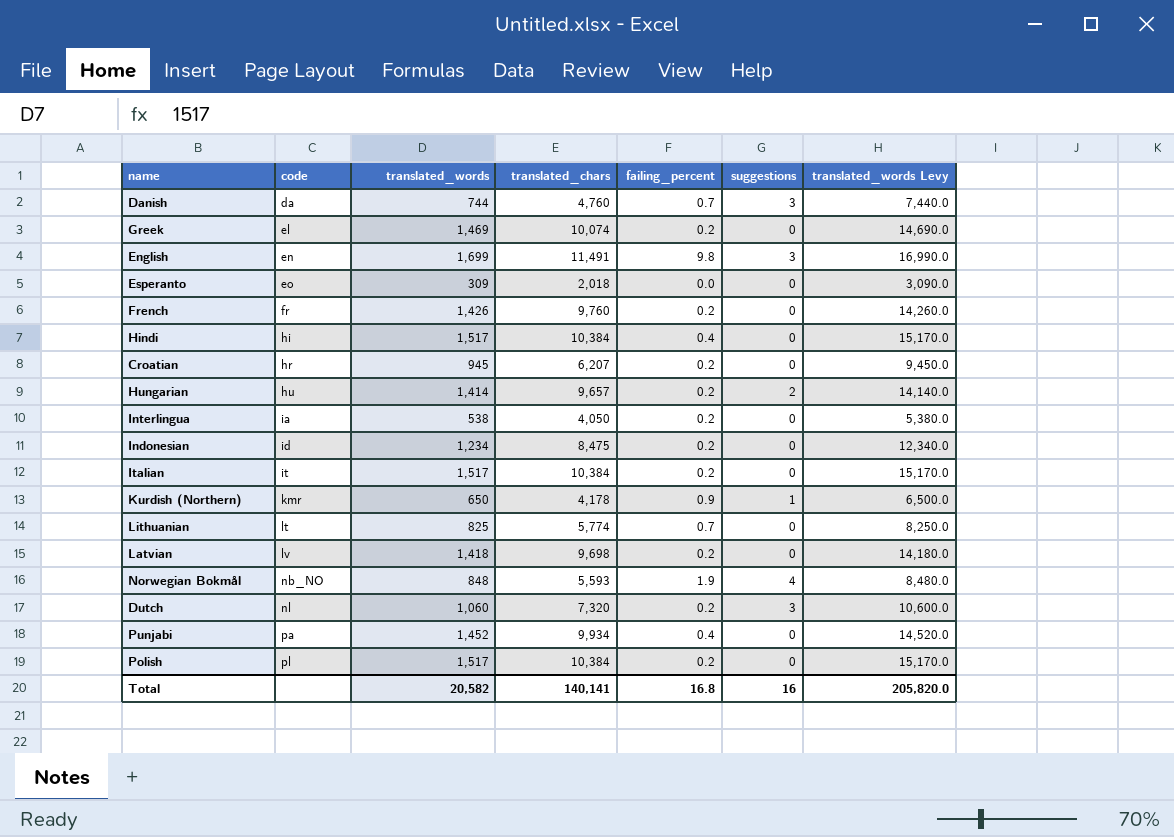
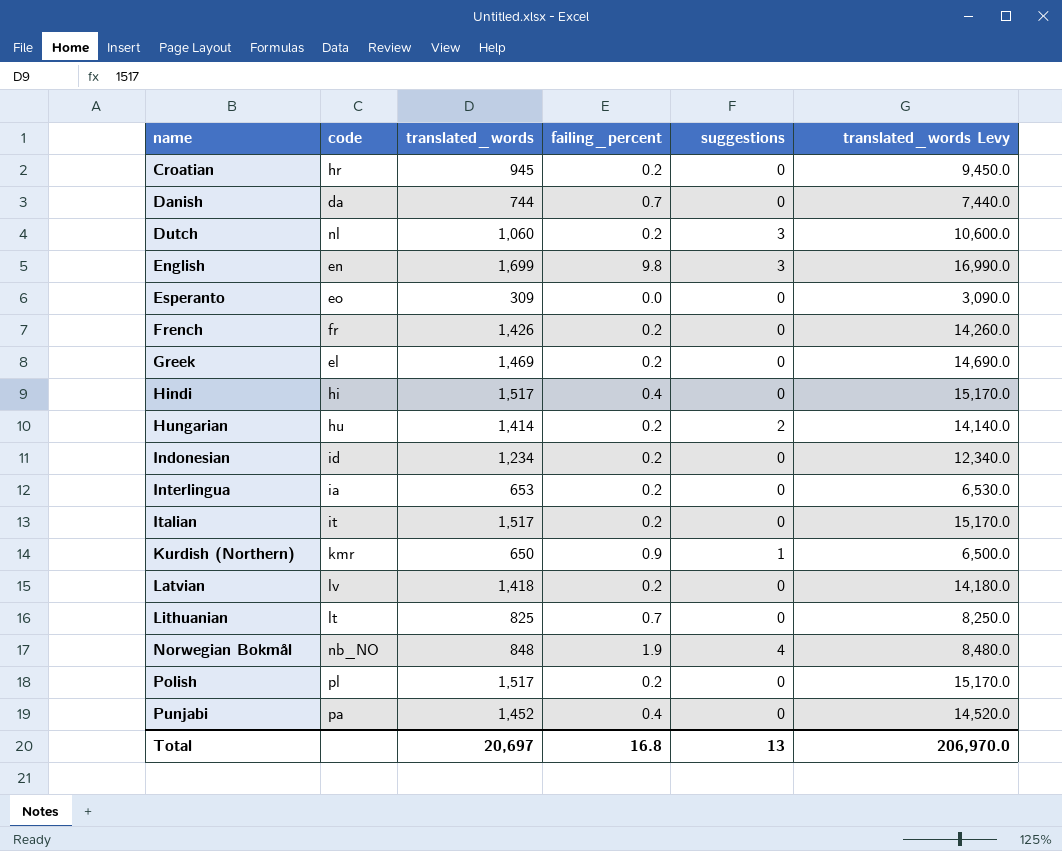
row order: code ascending -> name ascending
column translated_chars | position: 4 -> none
Danish | suggestions: 3 -> 0
Interlingua | translated_words: 538 -> 653
Interlingua | translated_words Levy: 5,380.0 -> 6,530.0
Total | translated_words: 20,582 -> 20,697
Total | suggestions: 16 -> 13
Total | translated_words Levy: 205,820.0 -> 206,970.0

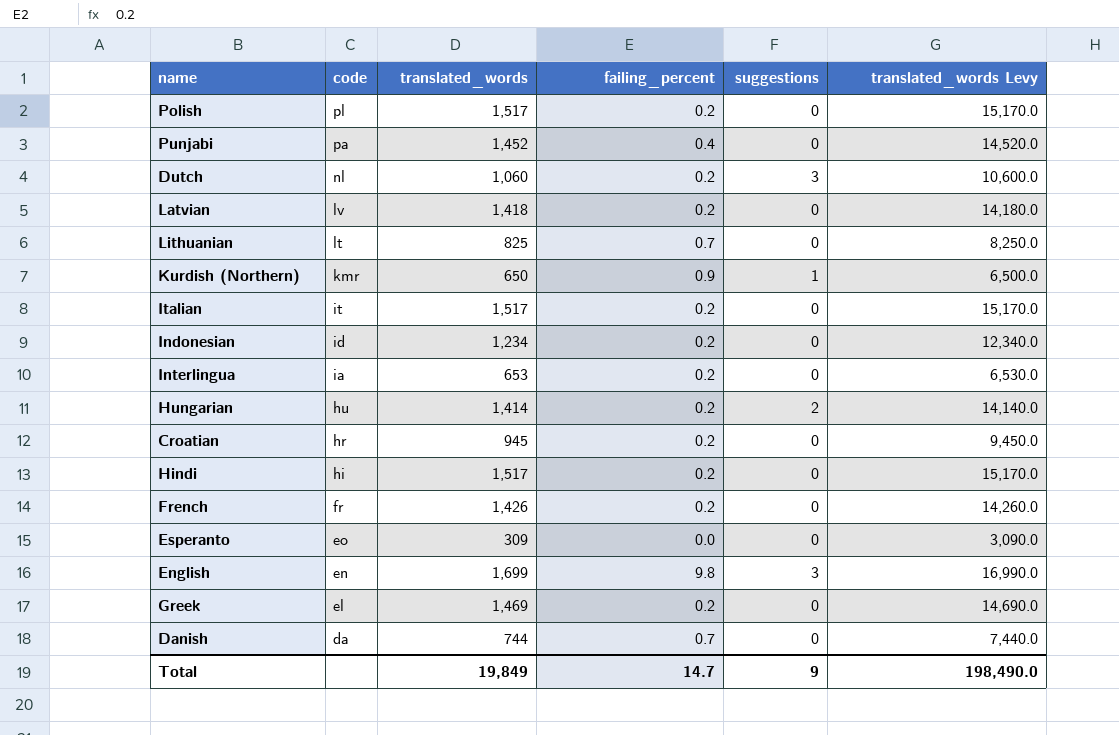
row order: name ascending -> code descending
row Norwegian Bokmål: nb_NO | 848 | 1.9 | 4 | 8,480.0 -> none
Hindi | failing_percent: 0.4 -> 0.2
Total | translated_words: 20,697 -> 19,849
Total | failing_percent: 16.8 -> 14.7
Total | suggestions: 13 -> 9
Total | translated_words Levy: 206,970.0 -> 198,490.0

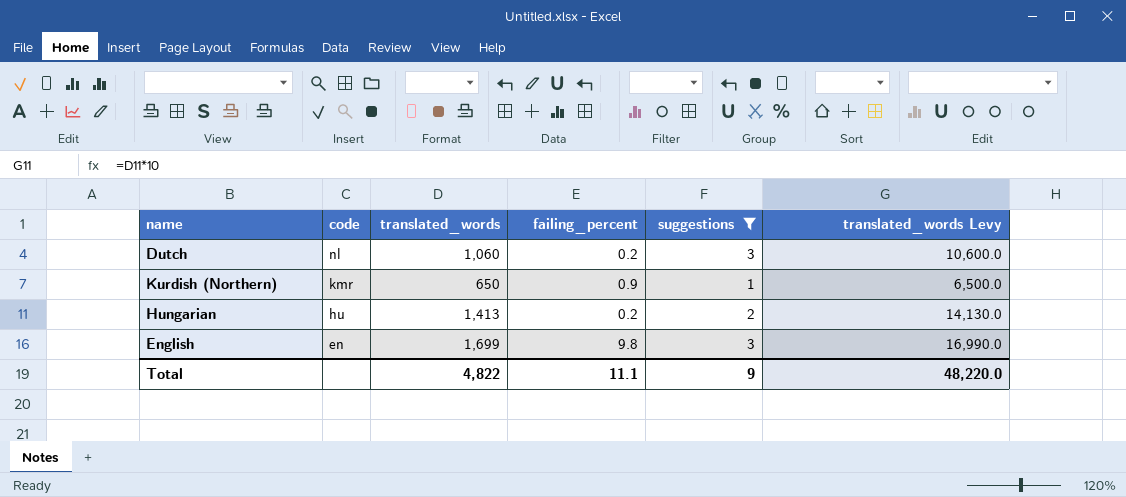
filter: none -> suggestions != 0
Hungarian | translated_words: 1,414 -> 1,413
Hungarian | translated_words Levy: 14,140.0 -> 14,130.0
Total | translated_words: 19,849 -> 4,822
Total | failing_percent: 14.7 -> 11.1
Total | translated_words Levy: 198,490.0 -> 48,220.0

